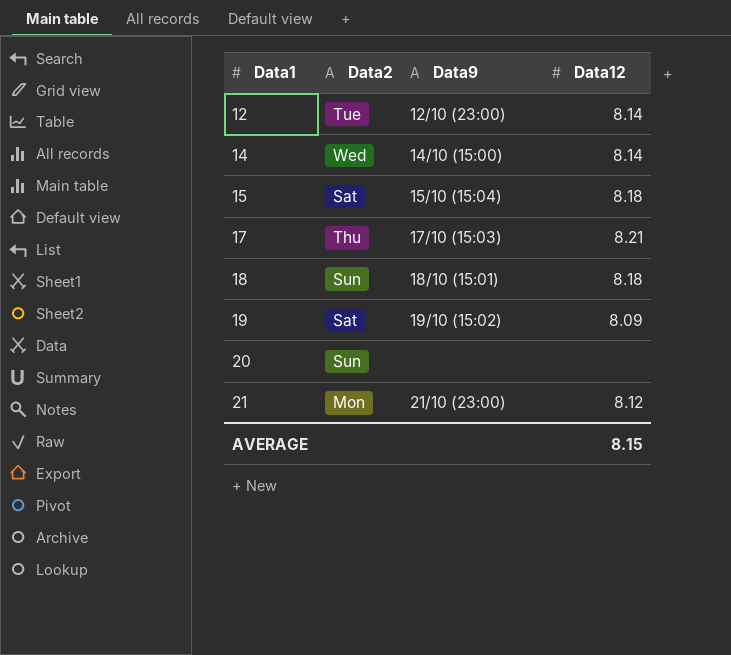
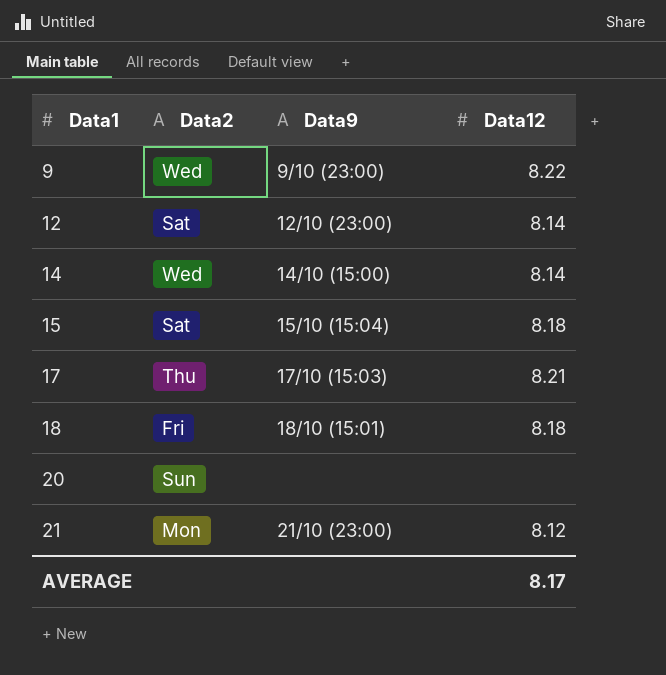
row 19: Sat | 19/10 (15:02) | 8.09 -> none
row 9: none -> Wed | 9/10 (23:00) | 8.22
12 | Data2: Tue -> Sat
18 | Data2: Sun -> Fri
AVERAGE | Data12: 8.15 -> 8.17

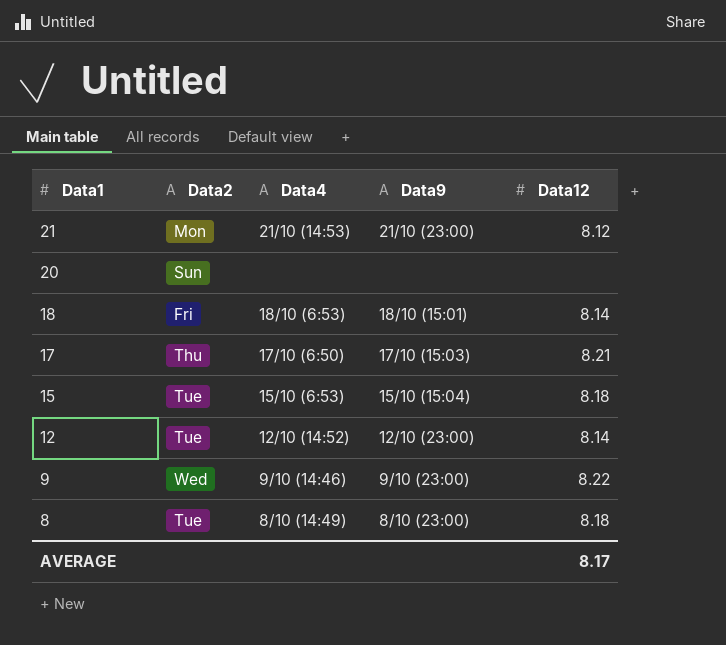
row order: Data1 ascending -> Data1 descending
column Data4 | position: none -> 3
row 14: Wed | 14/10 (15:00) | 8.14 -> none
18 | Data12: 8.18 -> 8.14
15 | Data2: Sat -> Tue
12 | Data2: Sat -> Tue
row 8: none -> Tue | 8/10 (14:49) | 8/10 (23:00) | 8.18

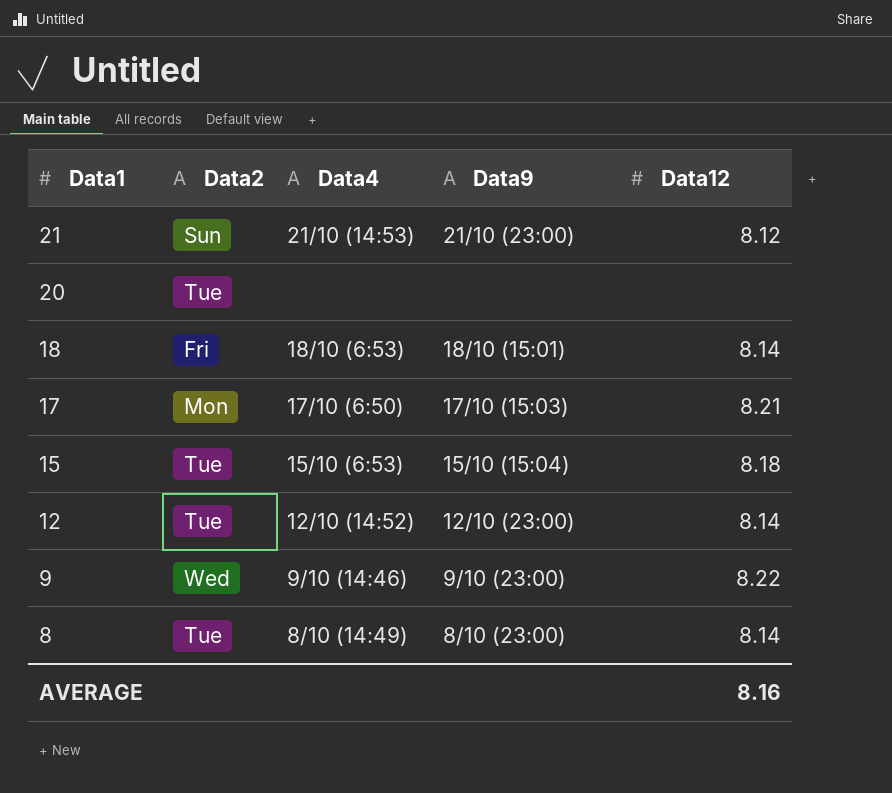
21 | Data2: Mon -> Sun
20 | Data2: Sun -> Tue
17 | Data2: Thu -> Mon
8 | Data12: 8.18 -> 8.14
AVERAGE | Data12: 8.17 -> 8.16

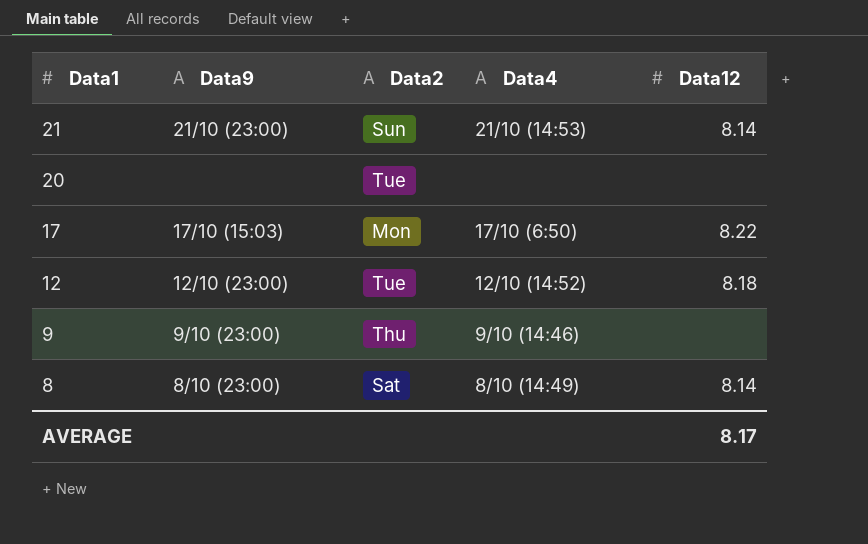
column Data9 | position: 4 -> 2
row 18: Fri | 18/10 (6:53) | 18/10 (15:01) | 8.14 -> none
row 15: Tue | 15/10 (6:53) | 15/10 (15:04) | 8.18 -> none
21 | Data12: 8.12 -> 8.14
17 | Data12: 8.21 -> 8.22
12 | Data12: 8.14 -> 8.18
9 | Data2: Wed -> Thu
9 | Data12: 8.22 -> none
8 | Data2: Tue -> Sat
AVERAGE | Data12: 8.16 -> 8.17

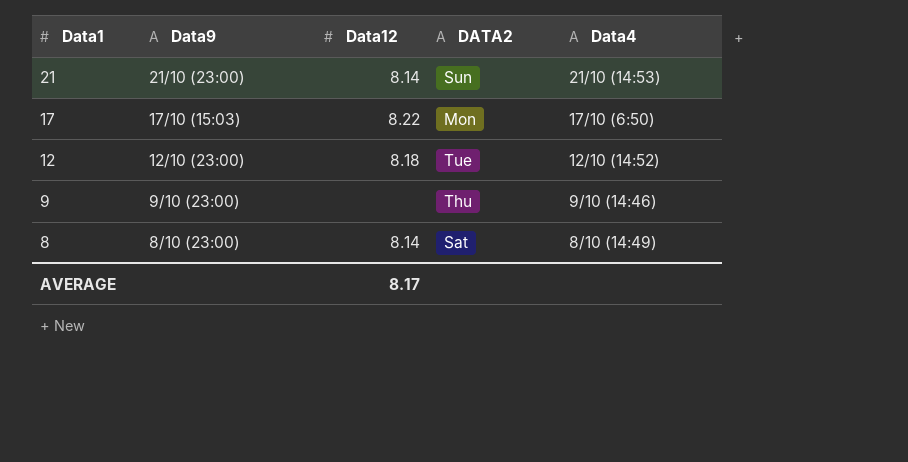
column Data12 | position: 5 -> 3
column name: Data2 -> DATA2
row 20: none | Tue | none | none -> none

